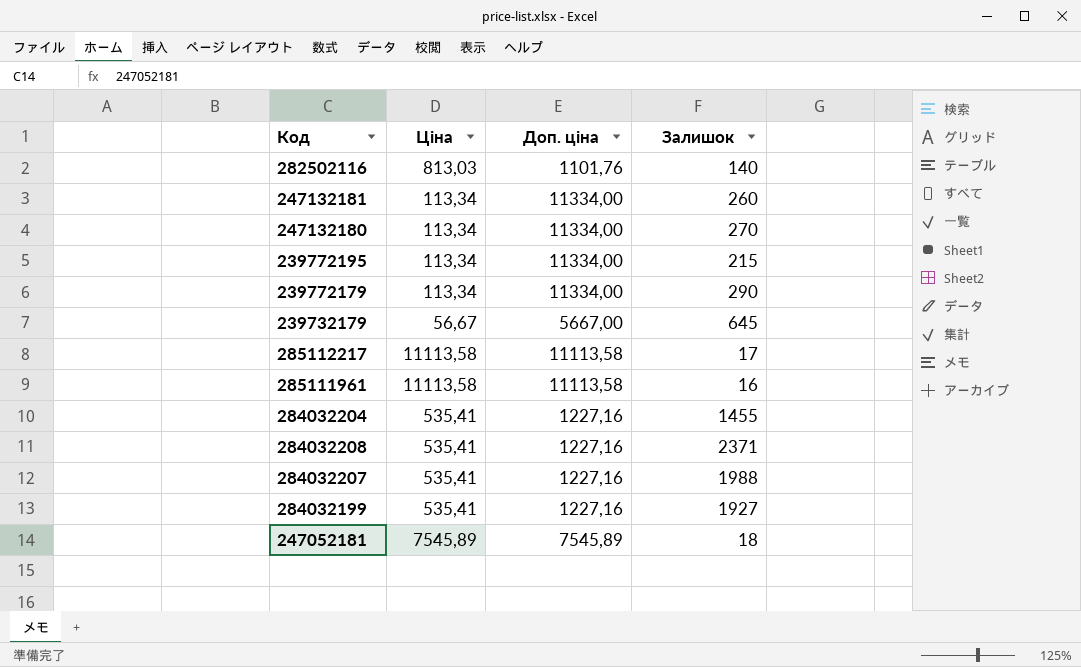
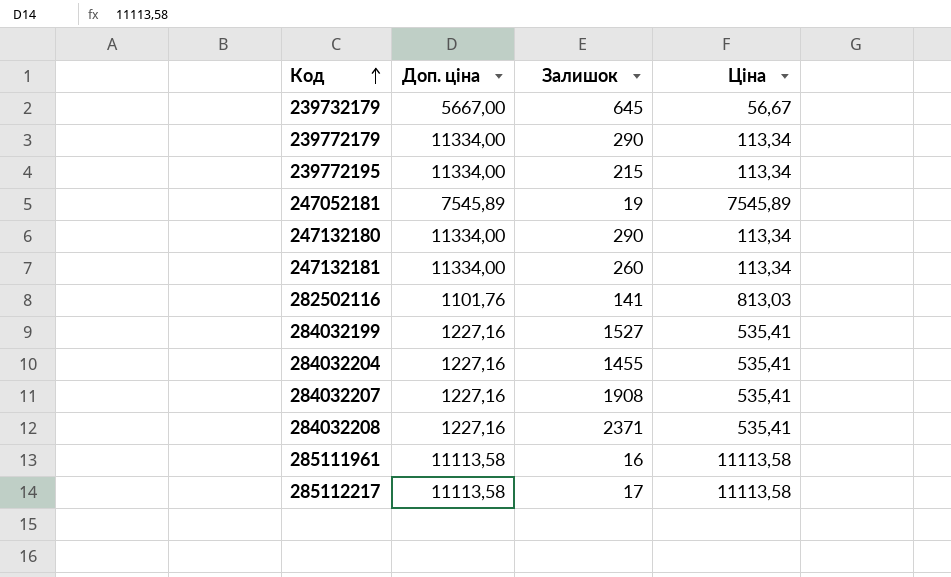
row order: none -> Код ascending
column Ціна | position: 2 -> 4
247052181 | Залишок: 18 -> 19
247132180 | Залишок: 270 -> 290
282502116 | Залишок: 140 -> 141
284032199 | Залишок: 1927 -> 1527
284032207 | Залишок: 1988 -> 1908

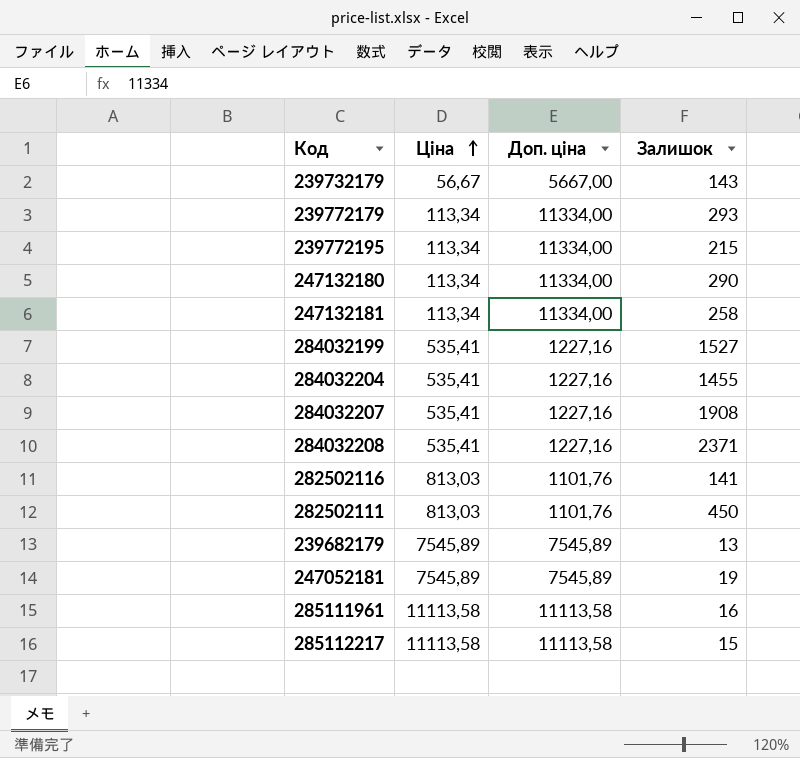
row order: Код ascending -> Ціна ascending
column Ціна | position: 4 -> 2
239732179 | Залишок: 645 -> 143
239772179 | Залишок: 290 -> 293
247132181 | Залишок: 260 -> 258
row 282502111: none -> 813,03 | 1101,76 | 450
row 239682179: none -> 7545,89 | 7545,89 | 13
285112217 | Залишок: 17 -> 15

